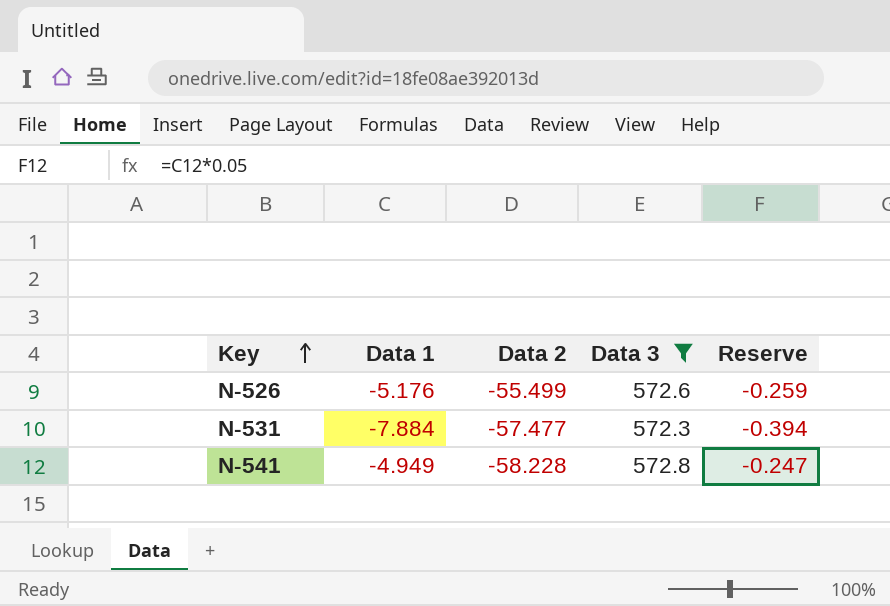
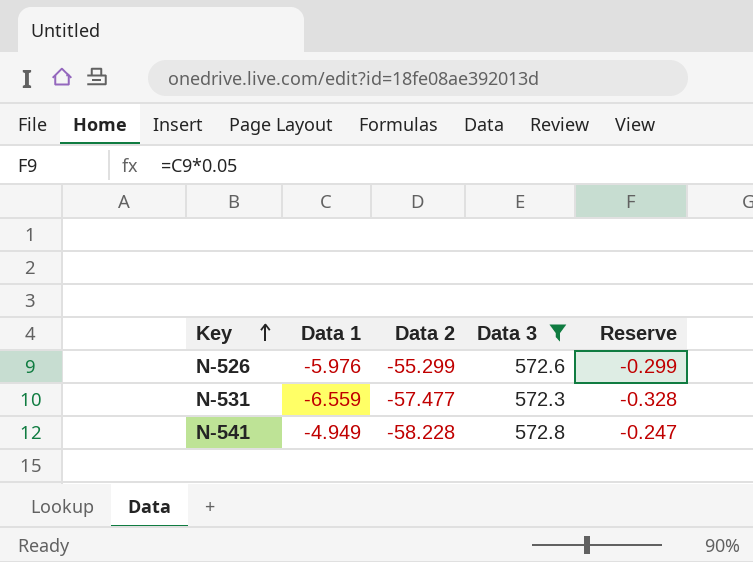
N-526 | Data 1: -5.176 -> -5.976
N-526 | Data 2: -55.499 -> -55.299
N-526 | Reserve: -0.259 -> -0.299
N-531 | Data 1: -7.884 -> -6.559
N-531 | Reserve: -0.394 -> -0.328

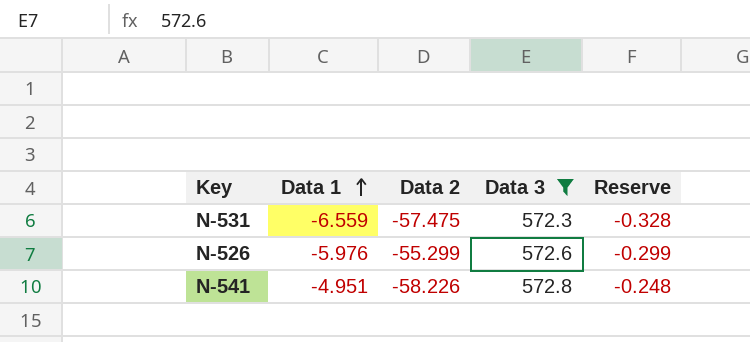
row order: Key ascending -> Data 1 ascending
N-531 | Data 2: -57.477 -> -57.475
N-541 | Data 1: -4.949 -> -4.951
N-541 | Data 2: -58.228 -> -58.226
N-541 | Reserve: -0.247 -> -0.248

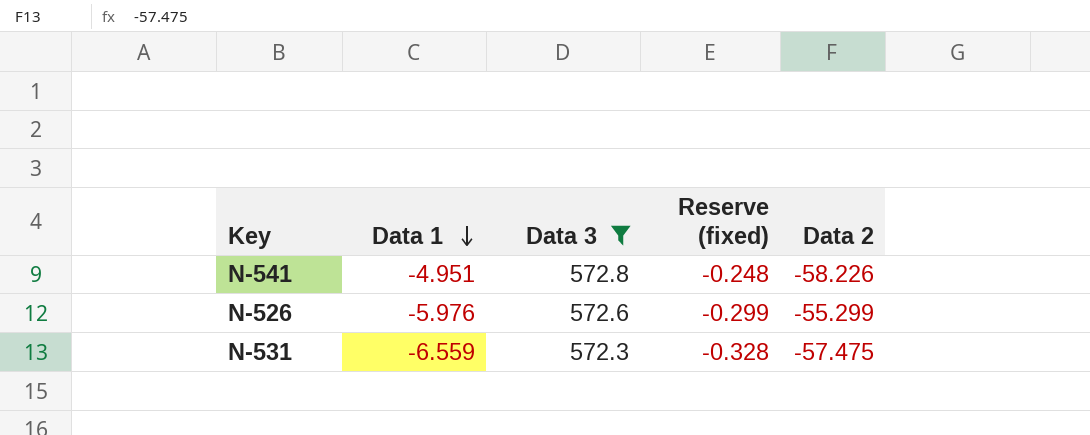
row order: Data 1 ascending -> Data 1 descending
column name: Reserve -> Reserve (fixed)
column Data 2 | position: 3 -> 5

